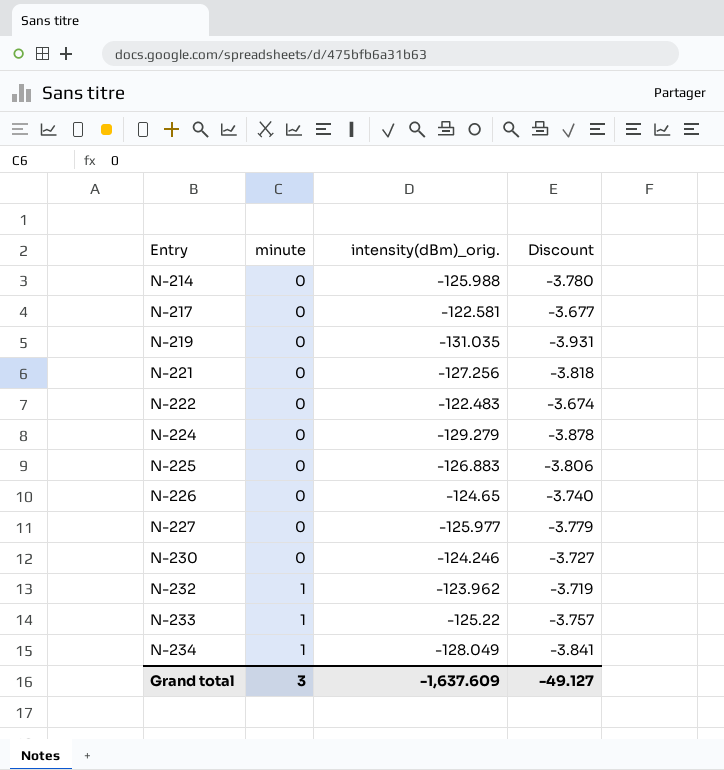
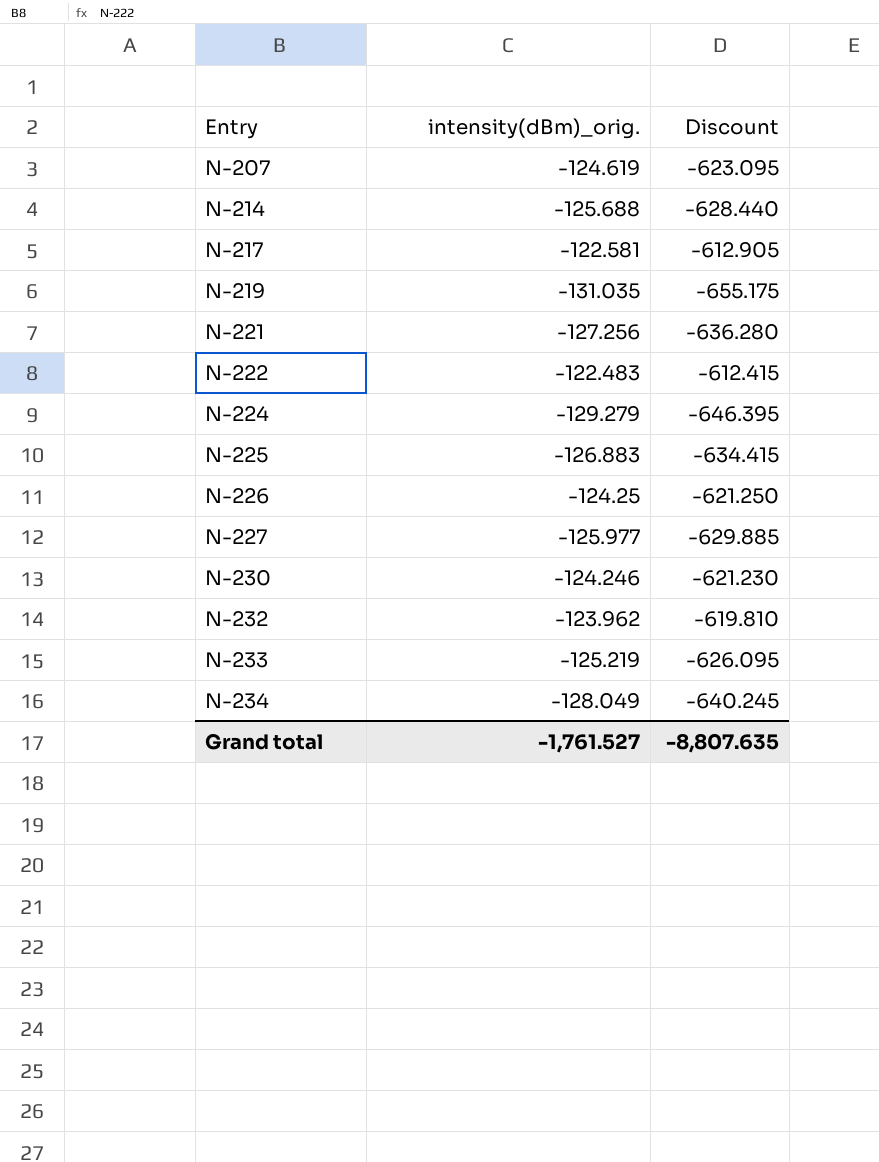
column minute | position: 2 -> none
column Discount | formula: [intensity(dBm)_orig.] * 0.03 -> [intensity(dBm)_orig.] * 5
row N-207: none -> -124.619 | -623.095
N-214 | intensity(dBm)_orig.: -125.988 -> -125.688
N-226 | intensity(dBm)_orig.: -124.65 -> -124.25
N-233 | intensity(dBm)_orig.: -125.22 -> -125.219
Grand total | intensity(dBm)_orig.: -1,637.609 -> -1,761.527
Grand total | Discount: -49.127 -> -8,807.635

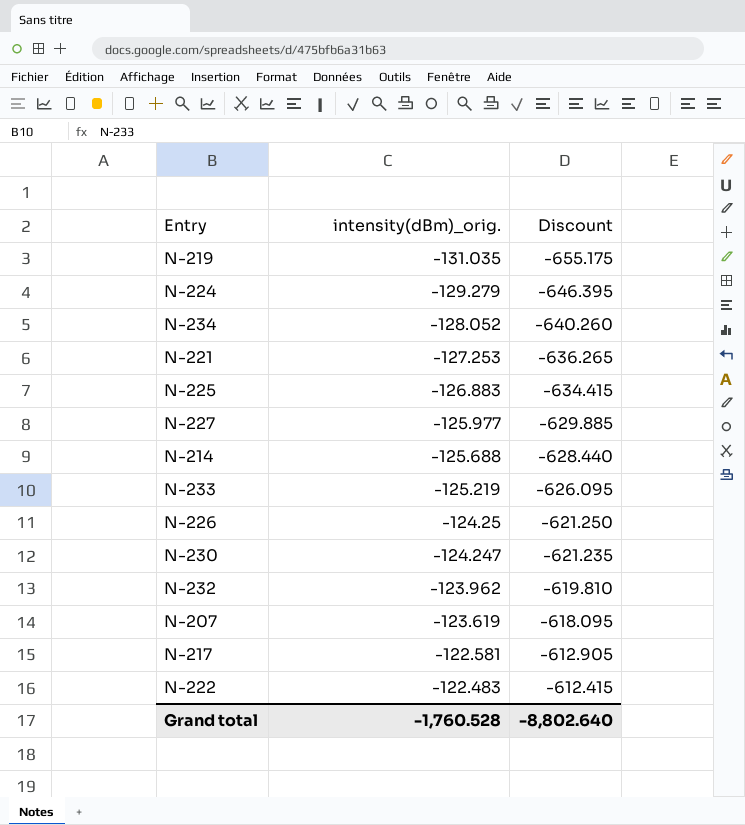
row order: Entry ascending -> intensity(dBm)_orig. ascending
N-234 | intensity(dBm)_orig.: -128.049 -> -128.052
N-234 | Discount: -640.245 -> -640.260
N-221 | intensity(dBm)_orig.: -127.256 -> -127.253
N-221 | Discount: -636.280 -> -636.265
N-230 | intensity(dBm)_orig.: -124.246 -> -124.247
N-230 | Discount: -621.230 -> -621.235
N-207 | intensity(dBm)_orig.: -124.619 -> -123.619
N-207 | Discount: -623.095 -> -618.095
Grand total | intensity(dBm)_orig.: -1,761.527 -> -1,760.528
Grand total | Discount: -8,807.635 -> -8,802.640

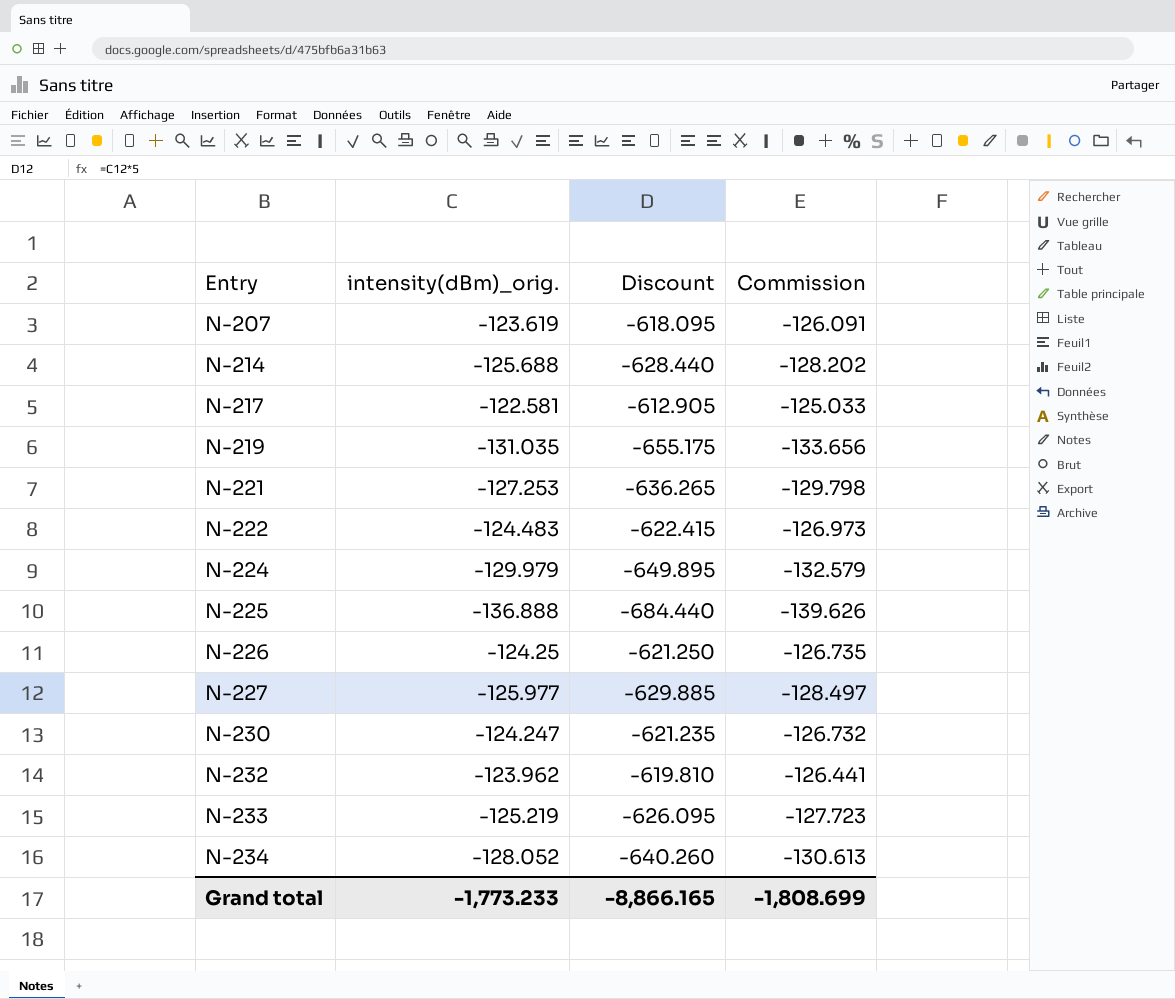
row order: intensity(dBm)_orig. ascending -> Entry ascending
column Commission | formula: none -> [intensity(dBm)_orig.] * 1.02
N-222 | intensity(dBm)_orig.: -122.483 -> -124.483
N-222 | Discount: -612.415 -> -622.415
N-224 | intensity(dBm)_orig.: -129.279 -> -129.979
N-224 | Discount: -646.395 -> -649.895
N-225 | intensity(dBm)_orig.: -126.883 -> -136.888
N-225 | Discount: -634.415 -> -684.440
Grand total | intensity(dBm)_orig.: -1,760.528 -> -1,773.233
Grand total | Discount: -8,802.640 -> -8,866.165

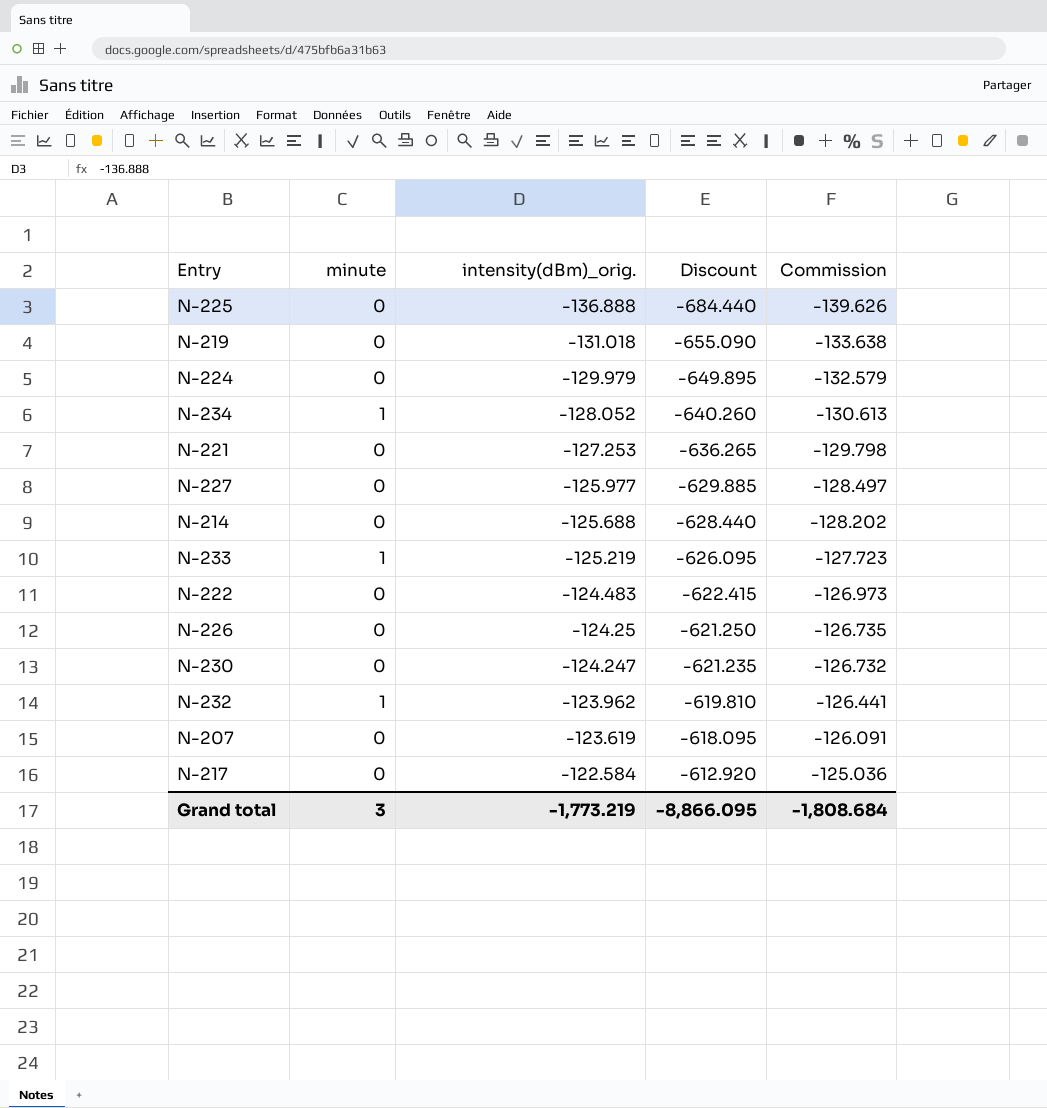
row order: Entry ascending -> intensity(dBm)_orig. ascending
column minute | position: none -> 2
N-219 | intensity(dBm)_orig.: -131.035 -> -131.018
N-219 | Discount: -655.175 -> -655.090
N-219 | Commission: -133.656 -> -133.638
N-217 | intensity(dBm)_orig.: -122.581 -> -122.584
N-217 | Discount: -612.905 -> -612.920
N-217 | Commission: -125.033 -> -125.036
Grand total | intensity(dBm)_orig.: -1,773.233 -> -1,773.219
Grand total | Discount: -8,866.165 -> -8,866.095
Grand total | Commission: -1,808.699 -> -1,808.684

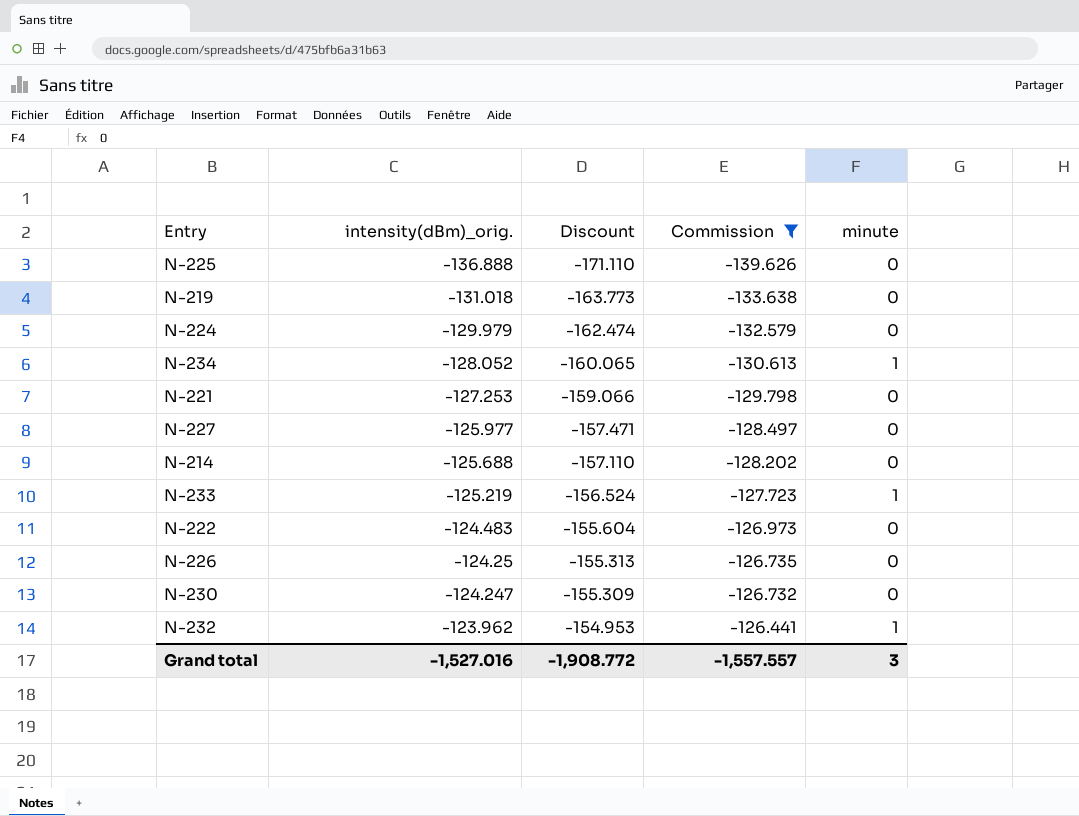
filter: none -> Commission <= -126.441
column Discount | formula: [intensity(dBm)_orig.] * 5 -> [intensity(dBm)_orig.] * 1.25
column minute | position: 2 -> 5
Grand total | intensity(dBm)_orig.: -1,773.219 -> -1,527.016
Grand total | Discount: -8,866.095 -> -1,908.772
Grand total | Commission: -1,808.684 -> -1,557.557

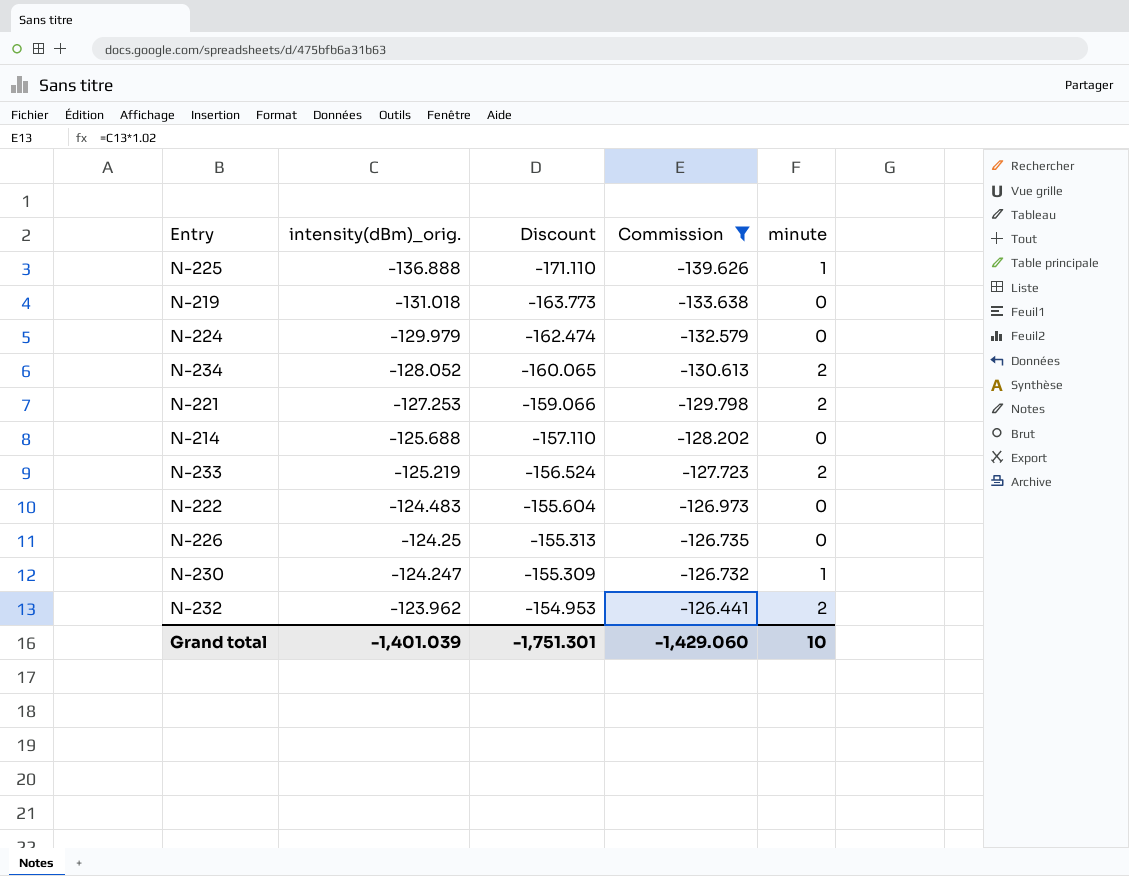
row N-227: -125.977 | -157.471 | -128.497 | 0 -> none
N-225 | minute: 0 -> 1
N-234 | minute: 1 -> 2
N-221 | minute: 0 -> 2
N-233 | minute: 1 -> 2
N-230 | minute: 0 -> 1
N-232 | minute: 1 -> 2
Grand total | intensity(dBm)_orig.: -1,527.016 -> -1,401.039
Grand total | Discount: -1,908.772 -> -1,751.301
Grand total | Commission: -1,557.557 -> -1,429.060
Grand total | minute: 3 -> 10

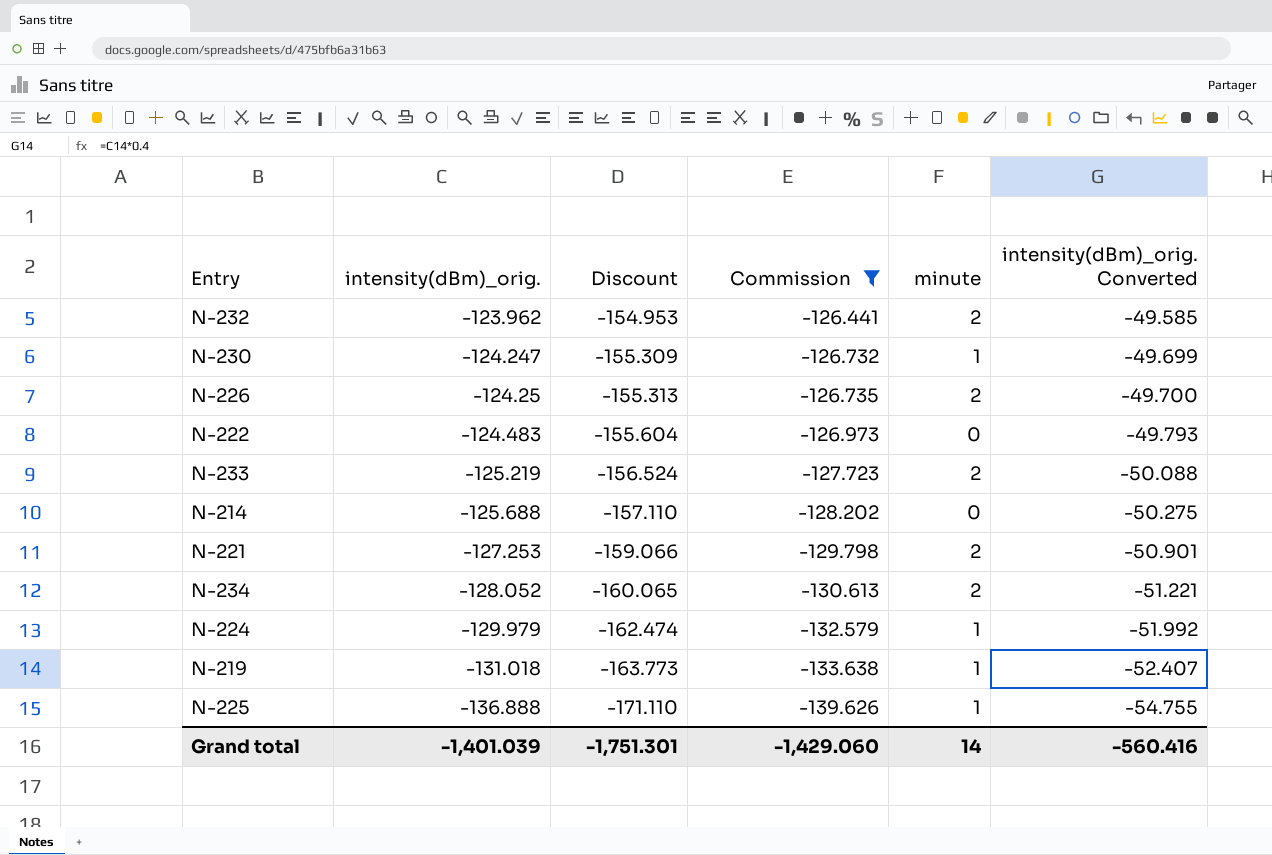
row order: intensity(dBm)_orig. ascending -> intensity(dBm)_orig. descending
column intensity(dBm)_orig. Converted | formula: none -> [intensity(dBm)_orig.] * 0.4
N-226 | minute: 0 -> 2
N-224 | minute: 0 -> 1
N-219 | minute: 0 -> 1
Grand total | minute: 10 -> 14

